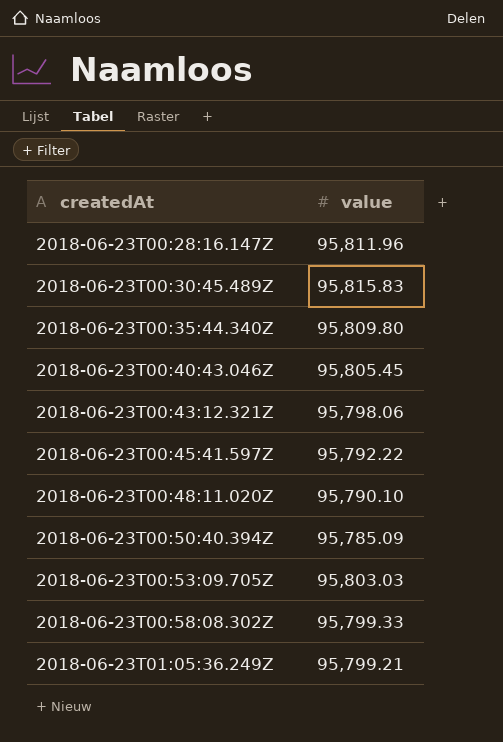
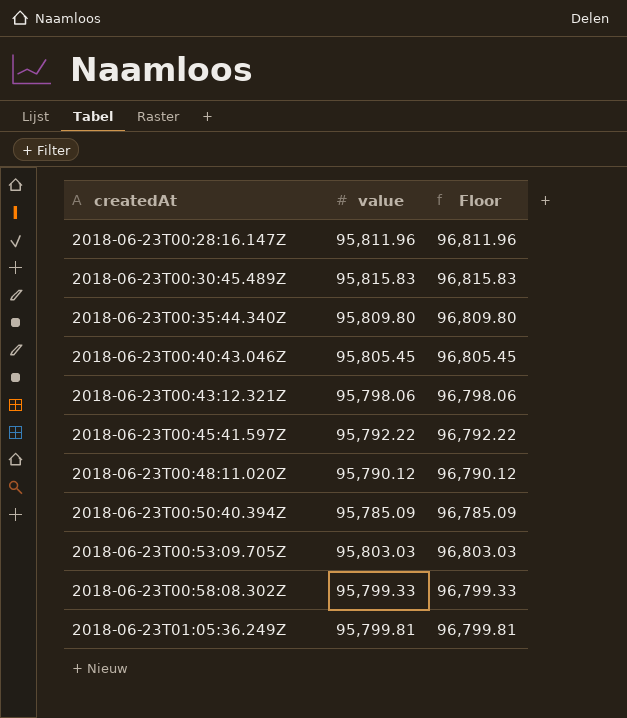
column Floor | formula: none -> [value] + 1000
2018-06-23T00:48:11.020Z | value: 95,790.10 -> 95,790.12
2018-06-23T01:05:36.249Z | value: 95,799.21 -> 95,799.81

